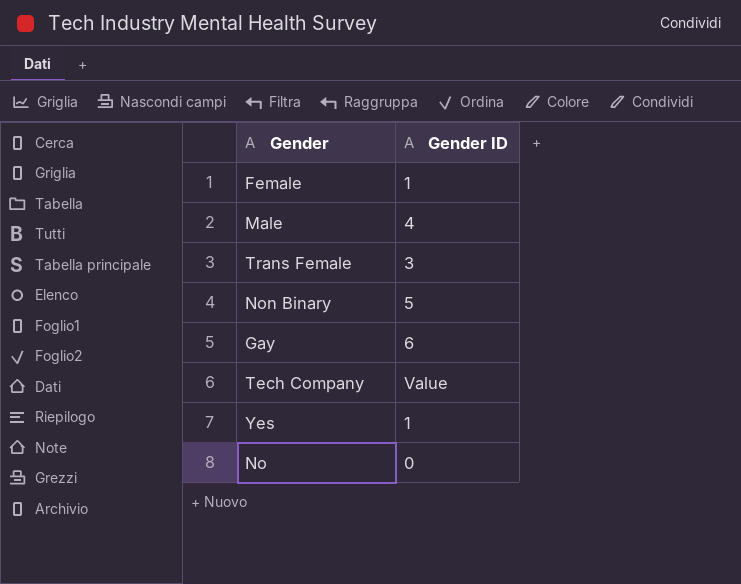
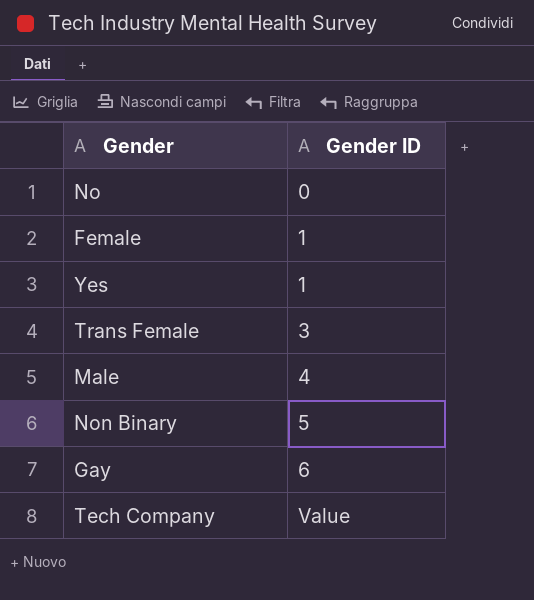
row order: none -> Gender ID ascending

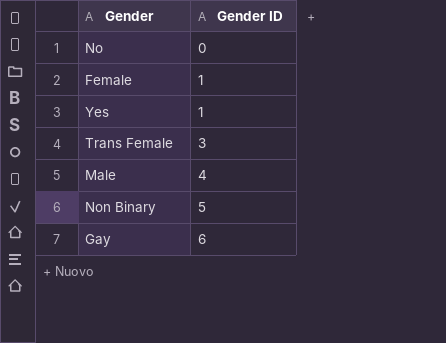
row Tech Company: Value -> none

